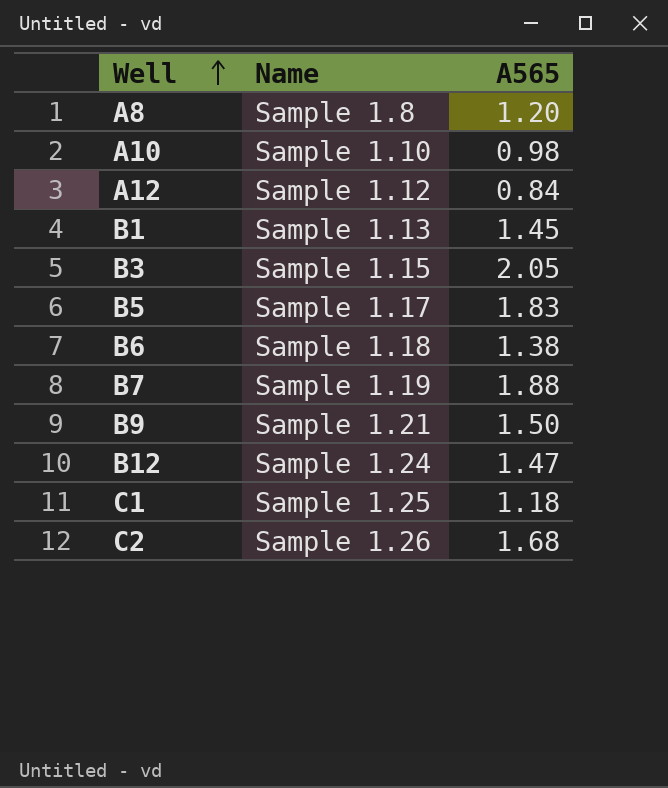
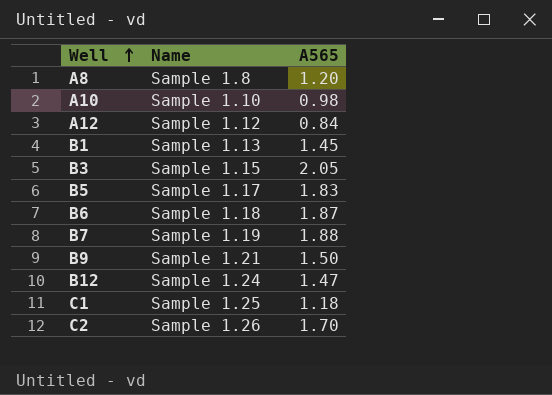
B6 | A565: 1.38 -> 1.87
C2 | A565: 1.68 -> 1.70

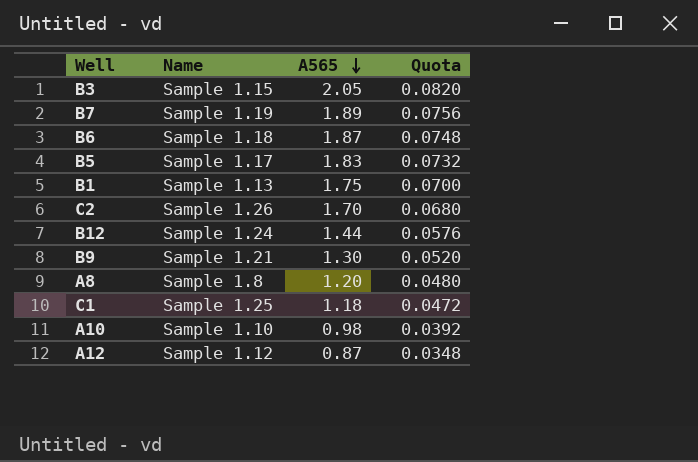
row order: Well ascending -> A565 descending
column Quota | formula: none -> [A565] * 0.04
B7 | A565: 1.88 -> 1.89
B1 | A565: 1.45 -> 1.75
B12 | A565: 1.47 -> 1.44
B9 | A565: 1.50 -> 1.30
A12 | A565: 0.84 -> 0.87

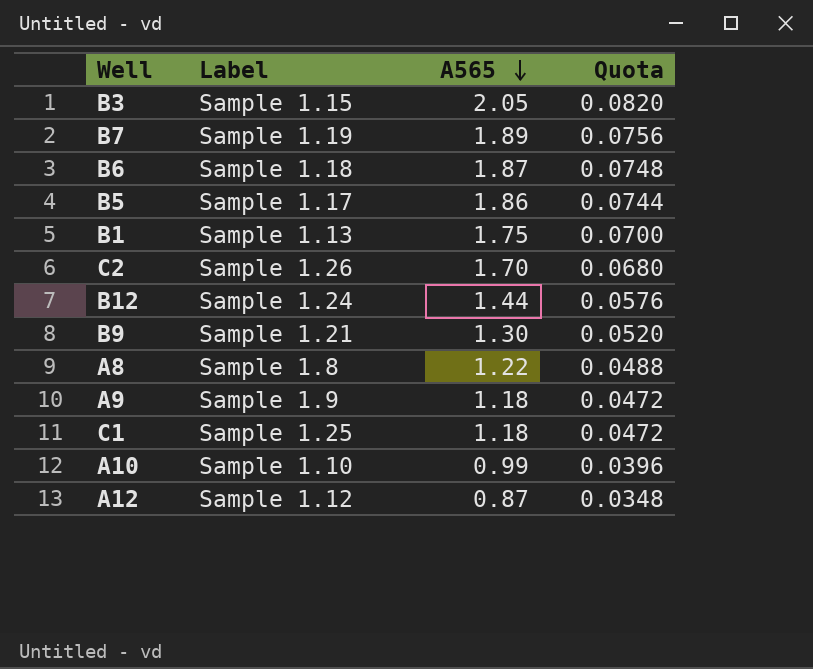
column name: Name -> Label
B5 | A565: 1.83 -> 1.86
B5 | Quota: 0.0732 -> 0.0744
A8 | A565: 1.20 -> 1.22
A8 | Quota: 0.0480 -> 0.0488
row A9: none -> Sample 1.9 | 1.18 | 0.0472
A10 | A565: 0.98 -> 0.99
A10 | Quota: 0.0392 -> 0.0396

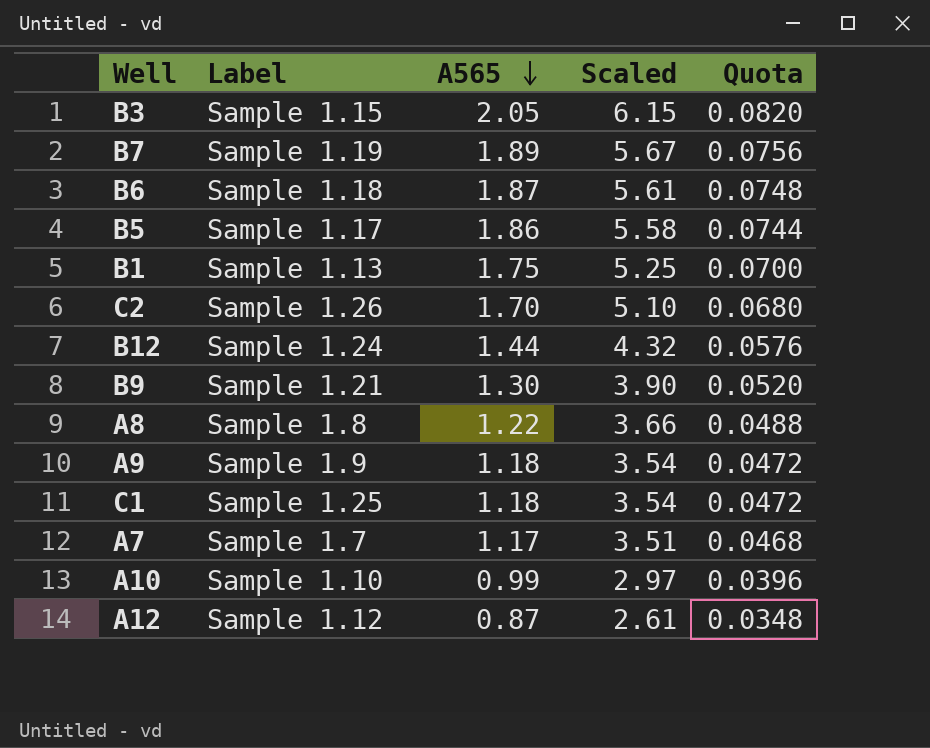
column Scaled | formula: none -> [A565] * 3
row A7: none -> Sample 1.7 | 1.17 | 3.51 | 0.0468

